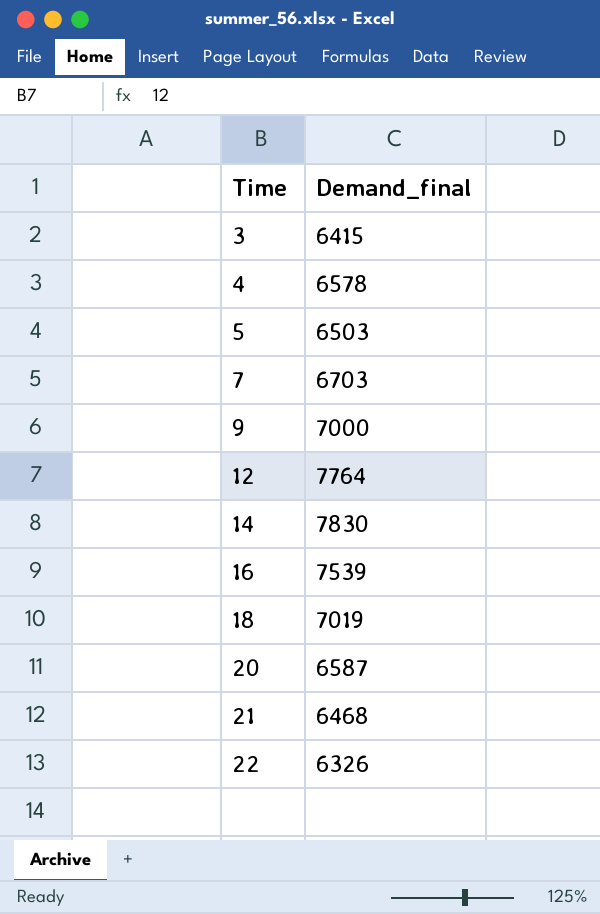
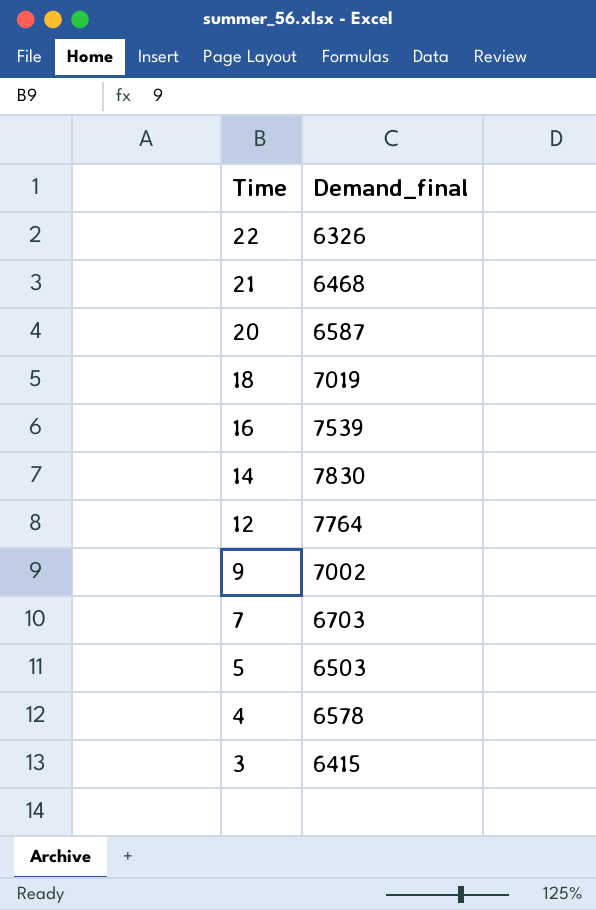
row order: Time ascending -> Time descending
9 | Demand_final: 7000 -> 7002

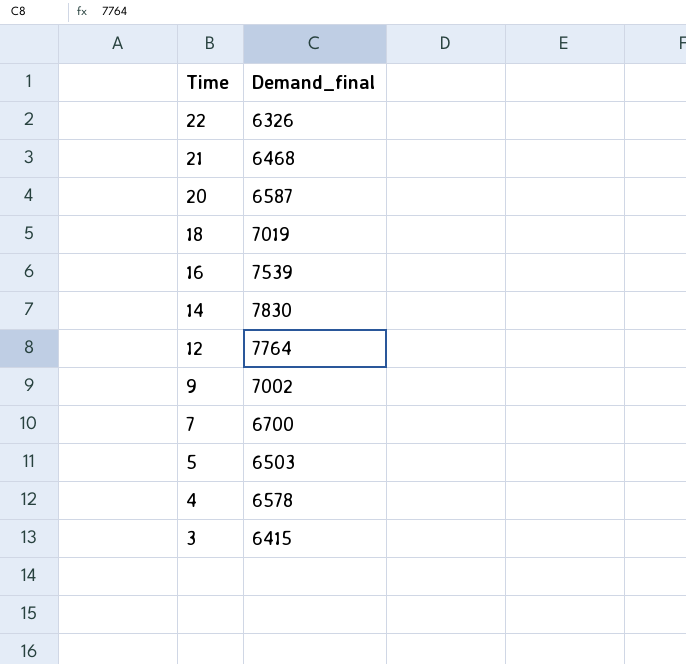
7 | Demand_final: 6703 -> 6700

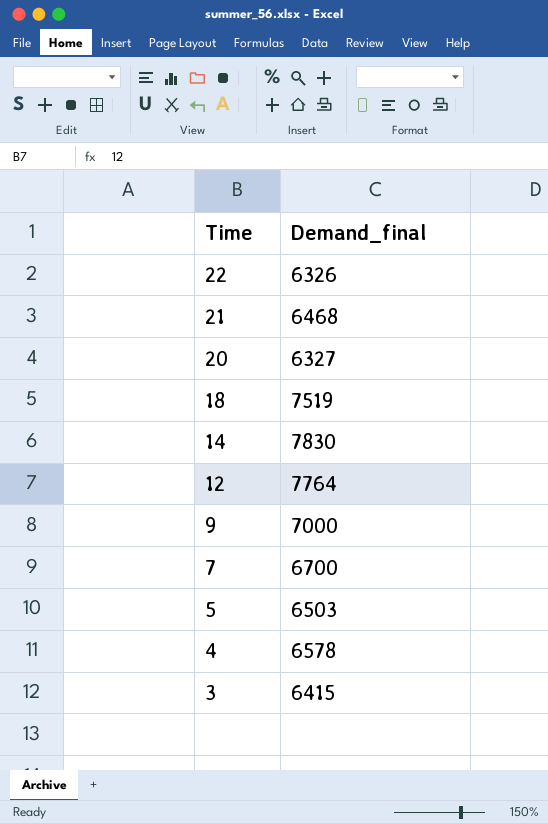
row 16: 7539 -> none
20 | Demand_final: 6587 -> 6327
18 | Demand_final: 7019 -> 7519
9 | Demand_final: 7002 -> 7000

